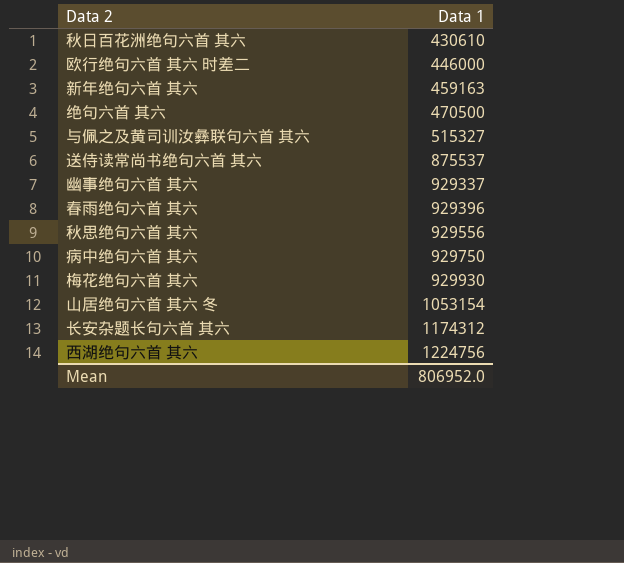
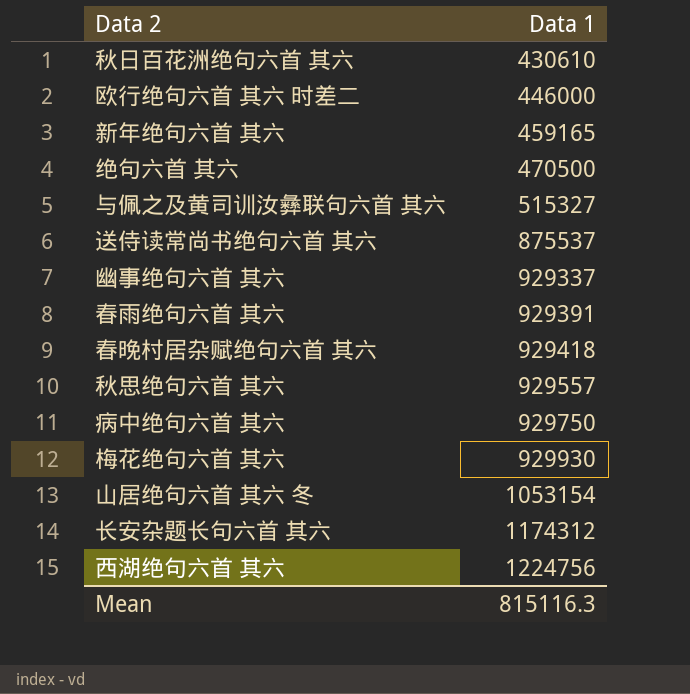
新年绝句六首 其六 | Data 1: 459163 -> 459165
春雨绝句六首 其六 | Data 1: 929396 -> 929391
row 春晚村居杂赋绝句六首 其六: none -> 929418
秋思绝句六首 其六 | Data 1: 929556 -> 929557
Mean | Data 1: 806952.0 -> 815116.3

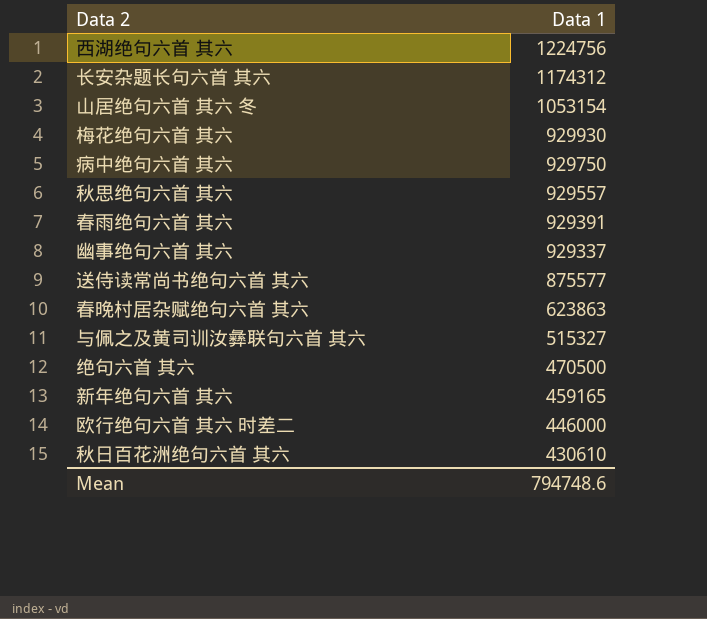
row order: Data 1 ascending -> Data 1 descending
送侍读常尚书绝句六首 其六 | Data 1: 875537 -> 875577
春晚村居杂赋绝句六首 其六 | Data 1: 929418 -> 623863
Mean | Data 1: 815116.3 -> 794748.6

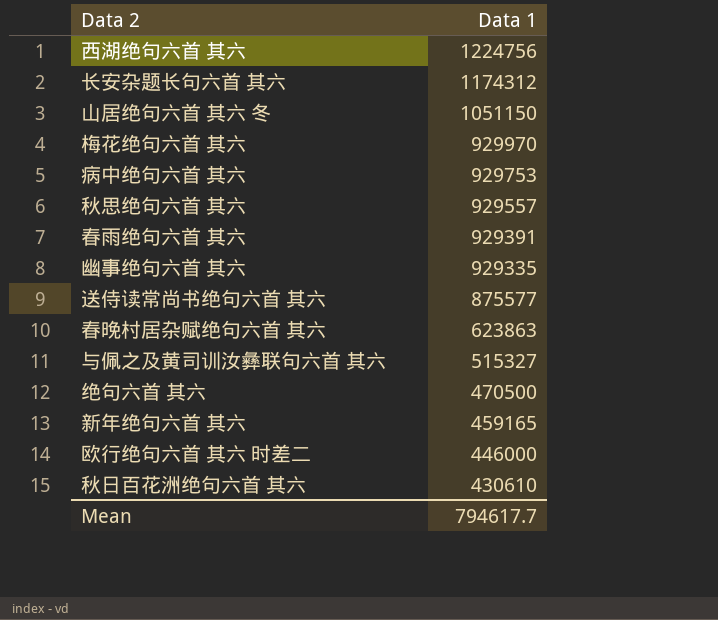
山居绝句六首 其六 冬 | Data 1: 1053154 -> 1051150
梅花绝句六首 其六 | Data 1: 929930 -> 929970
病中绝句六首 其六 | Data 1: 929750 -> 929753
幽事绝句六首 其六 | Data 1: 929337 -> 929335
Mean | Data 1: 794748.6 -> 794617.7

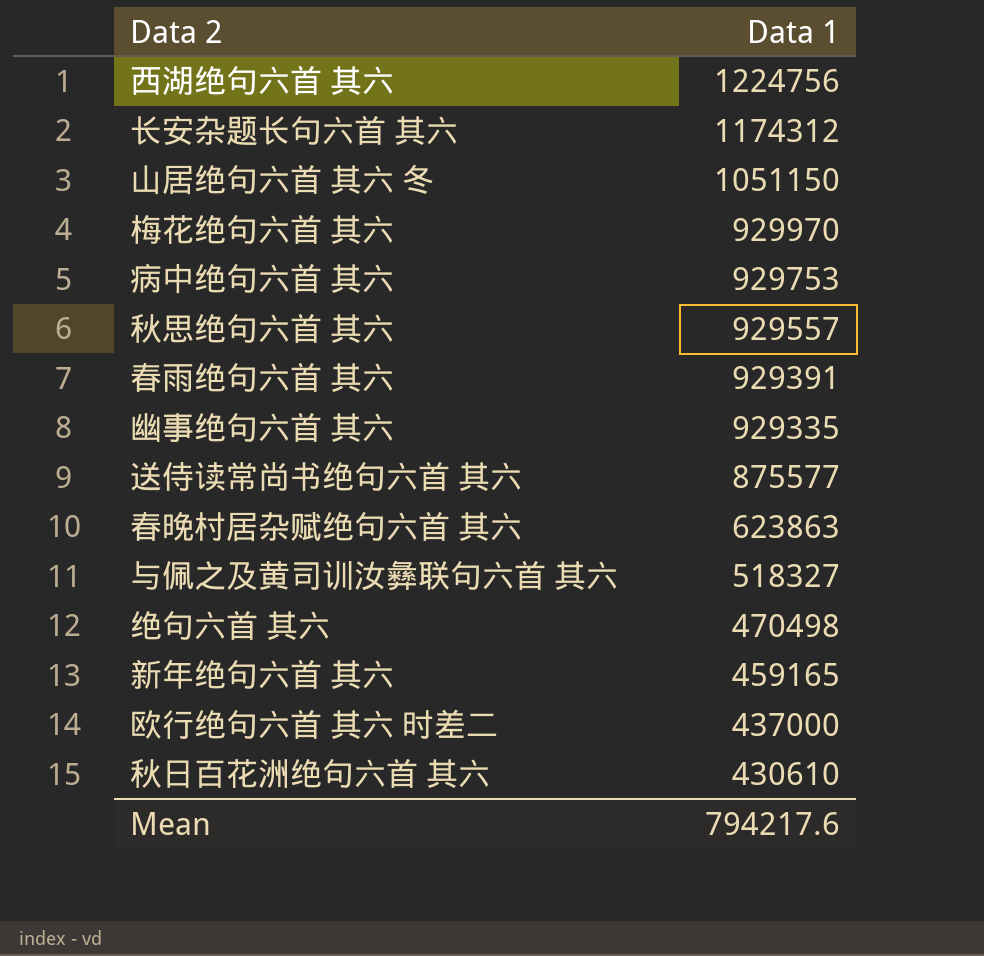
与佩之及黄司训汝彝联句六首 其六 | Data 1: 515327 -> 518327
绝句六首 其六 | Data 1: 470500 -> 470498
欧行绝句六首 其六 时差二 | Data 1: 446000 -> 437000
Mean | Data 1: 794617.7 -> 794217.6

